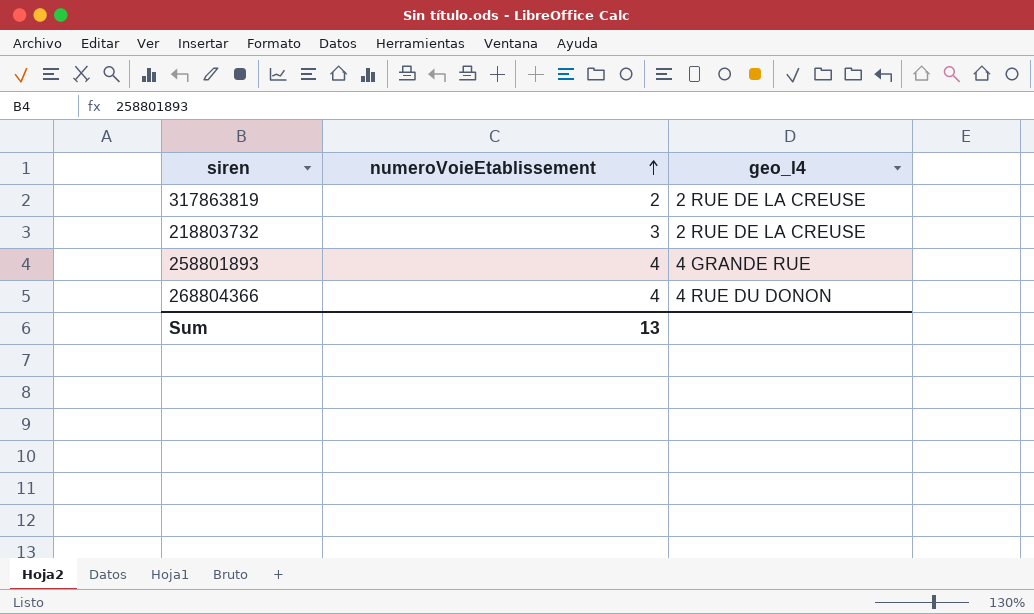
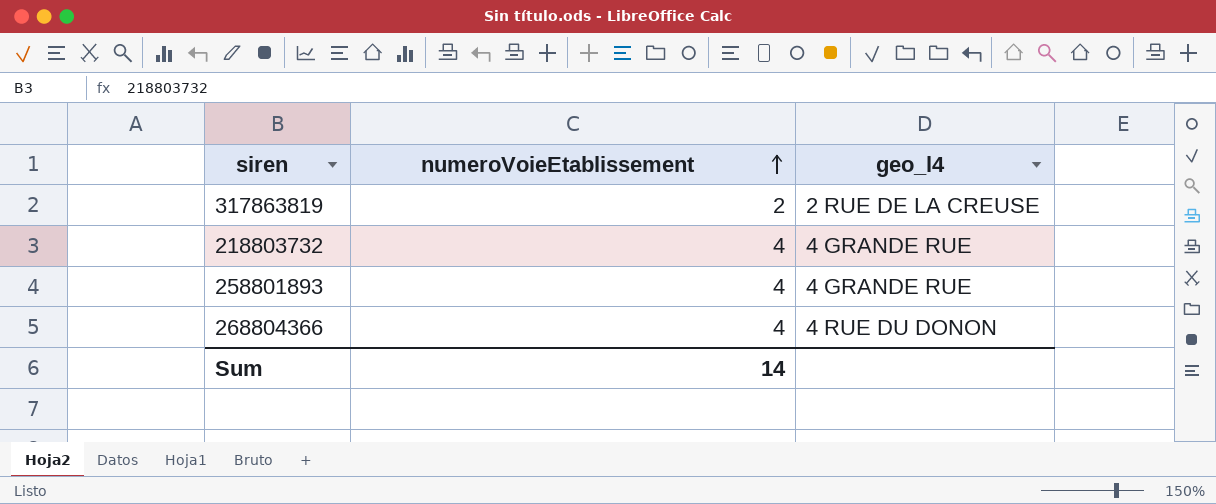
218803732 | numeroVoieEtablissement: 3 -> 4
218803732 | geo_l4: 2 RUE DE LA CREUSE -> 4 GRANDE RUE
Sum | numeroVoieEtablissement: 13 -> 14

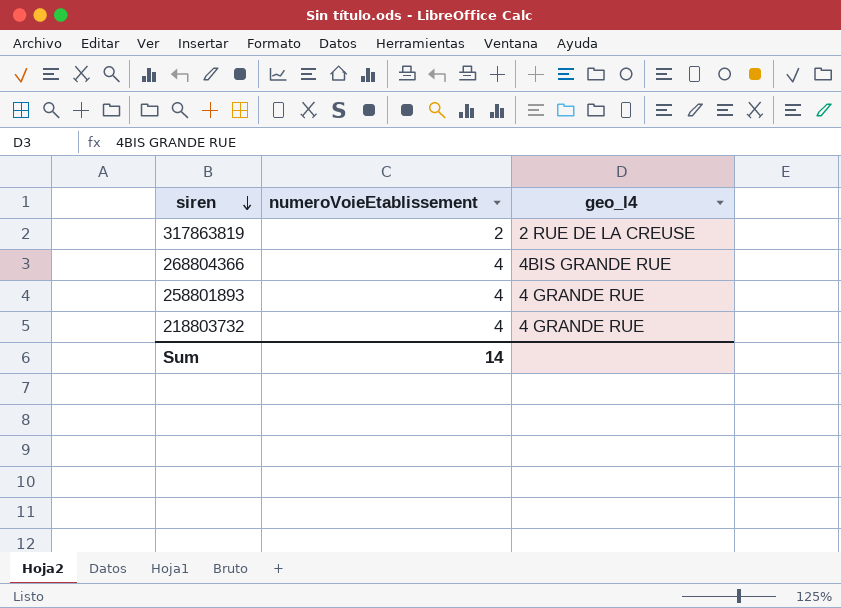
row order: numeroVoieEtablissement ascending -> siren descending
268804366 | geo_l4: 4 RUE DU DONON -> 4BIS GRANDE RUE

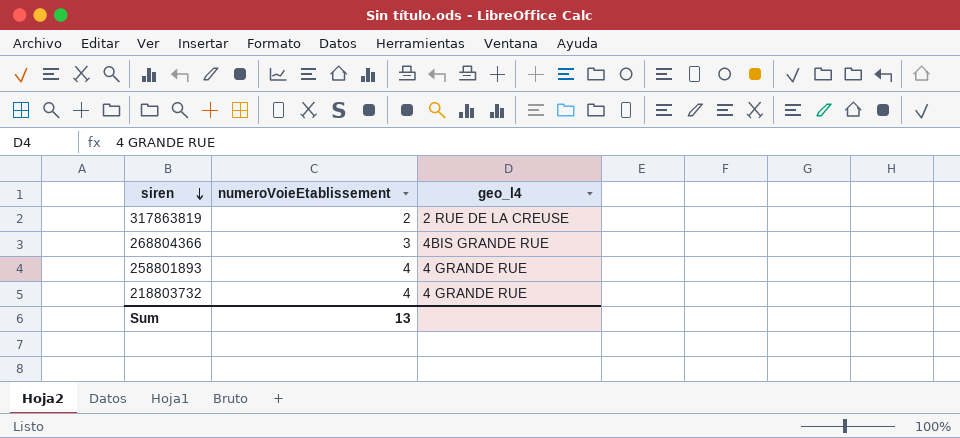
268804366 | numeroVoieEtablissement: 4 -> 3
Sum | numeroVoieEtablissement: 14 -> 13

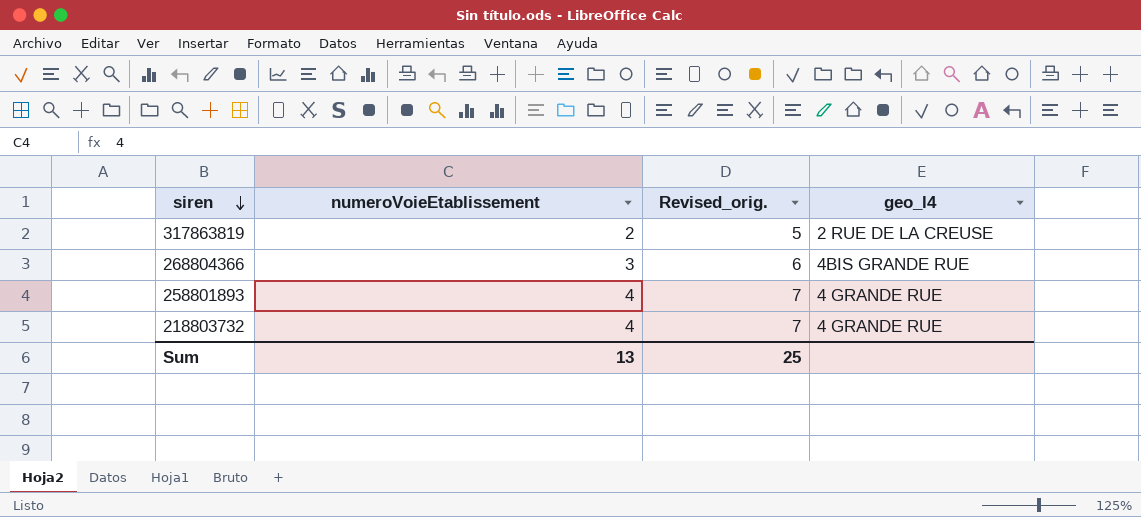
column Revised_orig. | formula: none -> [numeroVoieEtablissement] + 3

